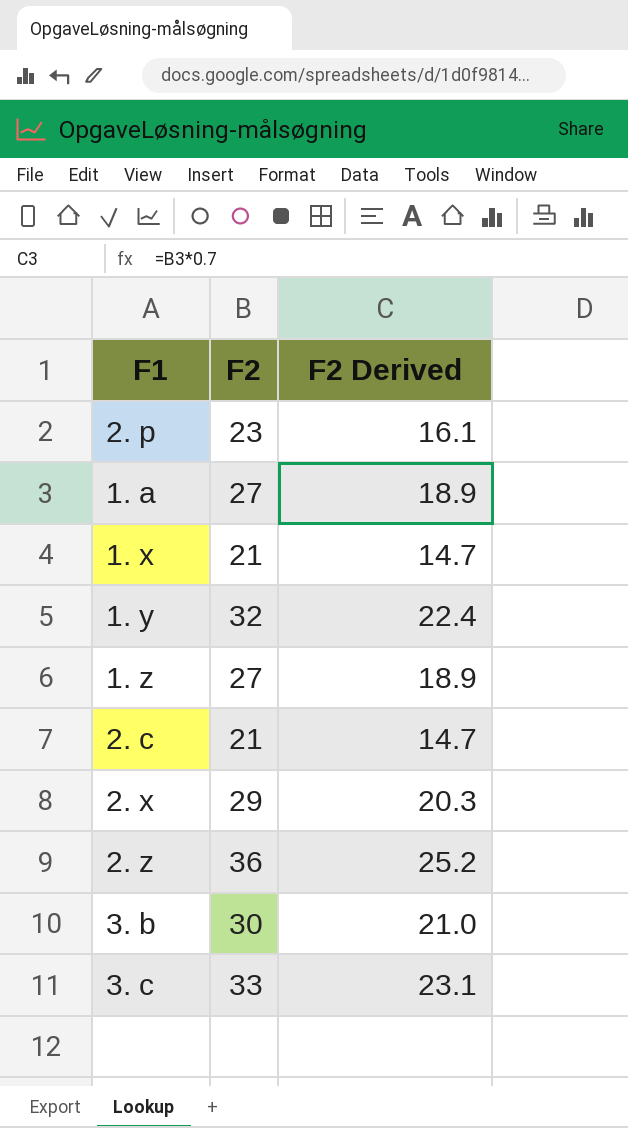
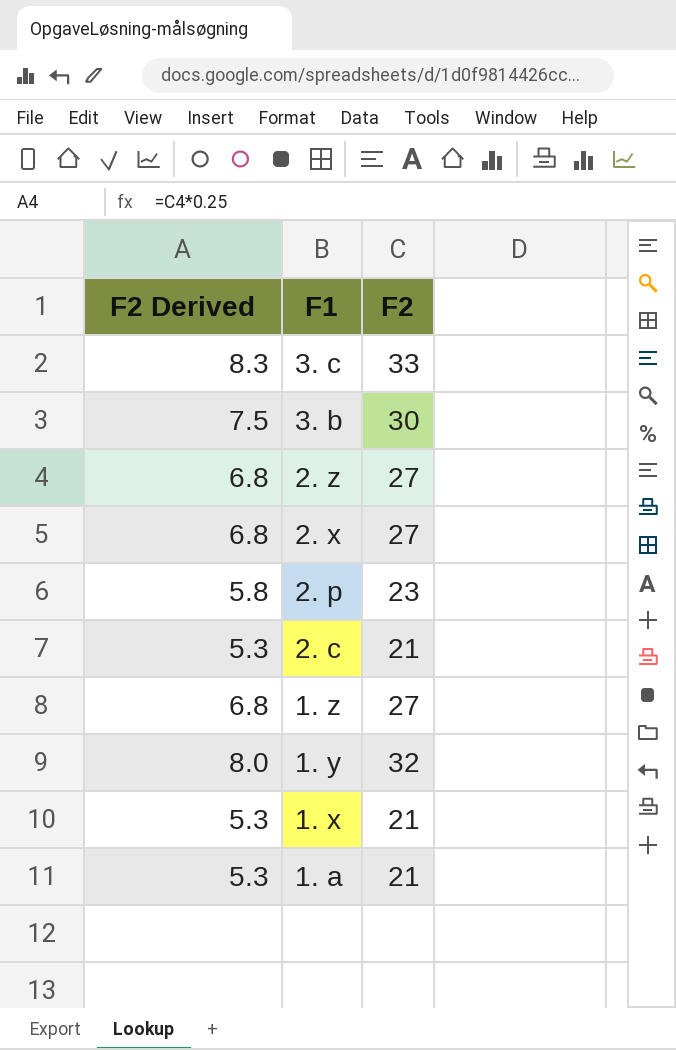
row order: none -> F1 descending
column F2 Derived | formula: [F2] * 0.7 -> [F2] * 0.25
column F2 Derived | position: 3 -> 1
2. z | F2: 36 -> 27
2. x | F2: 29 -> 27
1. a | F2: 27 -> 21

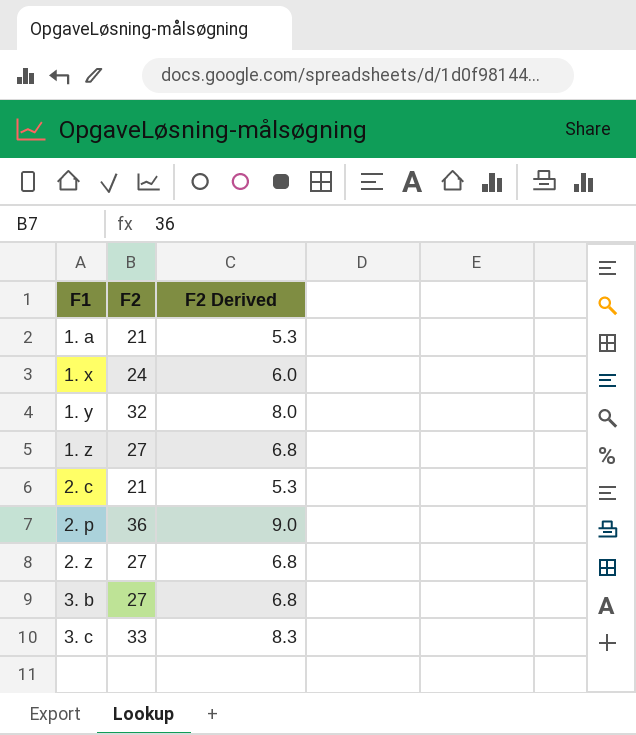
row order: F1 descending -> F1 ascending
column F2 Derived | position: 1 -> 3
row 2. x: 6.8 | 27 -> none
1. x | F2: 21 -> 24
1. x | F2 Derived: 5.3 -> 6.0
2. p | F2: 23 -> 36
2. p | F2 Derived: 5.8 -> 9.0
3. b | F2: 30 -> 27
3. b | F2 Derived: 7.5 -> 6.8

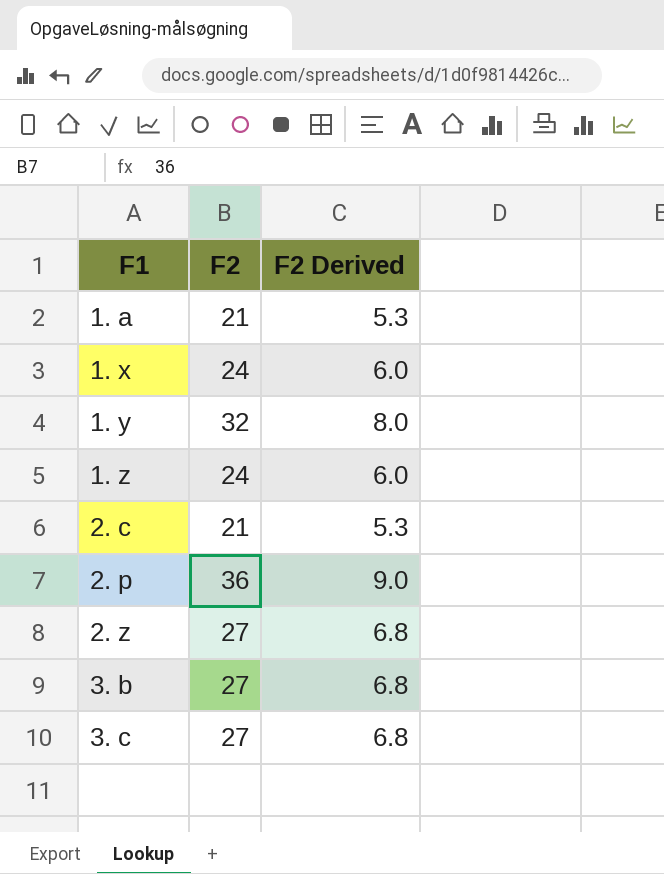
1. z | F2: 27 -> 24
1. z | F2 Derived: 6.8 -> 6.0
3. c | F2: 33 -> 27
3. c | F2 Derived: 8.3 -> 6.8

